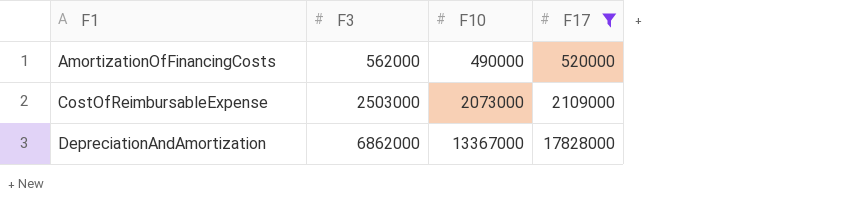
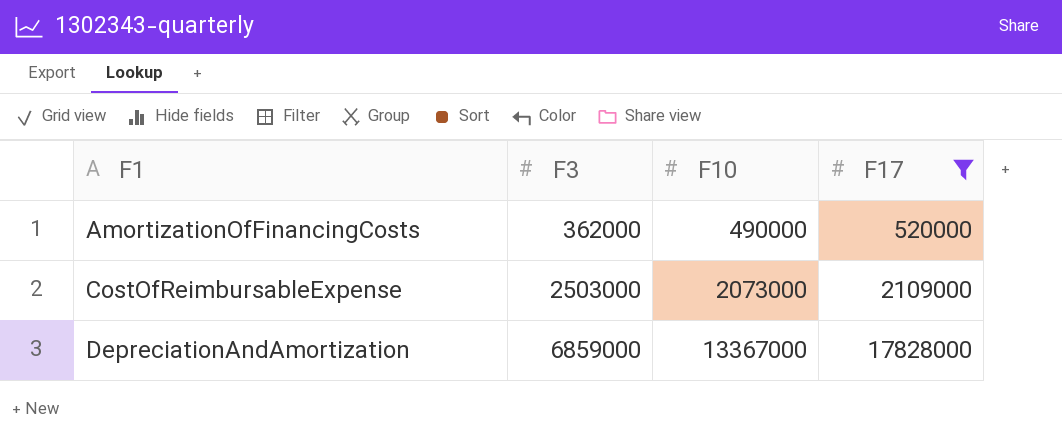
AmortizationOfFinancingCosts | F3: 562000 -> 362000
DepreciationAndAmortization | F3: 6862000 -> 6859000

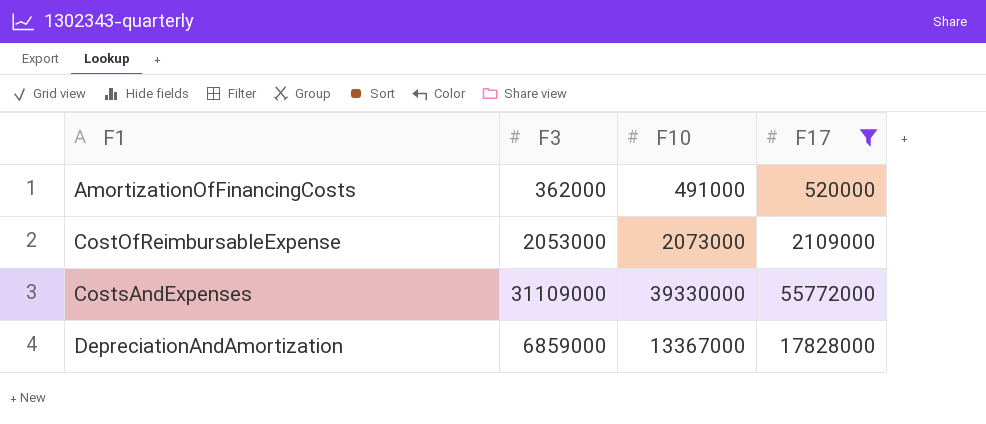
AmortizationOfFinancingCosts | F10: 490000 -> 491000
CostOfReimbursableExpense | F3: 2503000 -> 2053000
row CostsAndExpenses: none -> 31109000 | 39330000 | 55772000

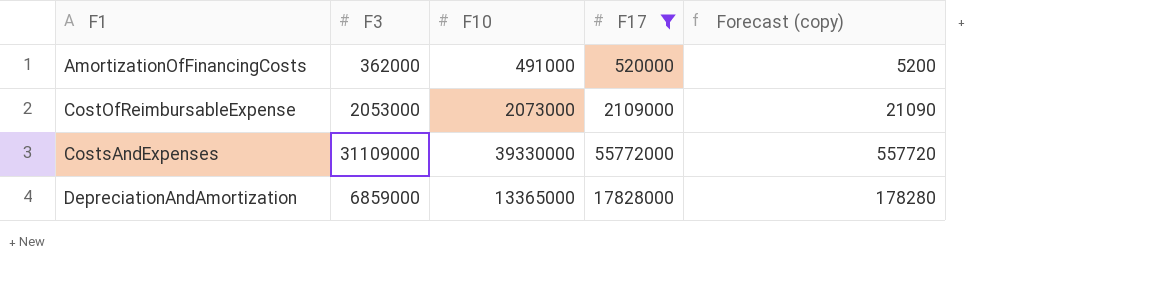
column Forecast (copy) | formula: none -> [F17] * 0.01
DepreciationAndAmortization | F10: 13367000 -> 13365000

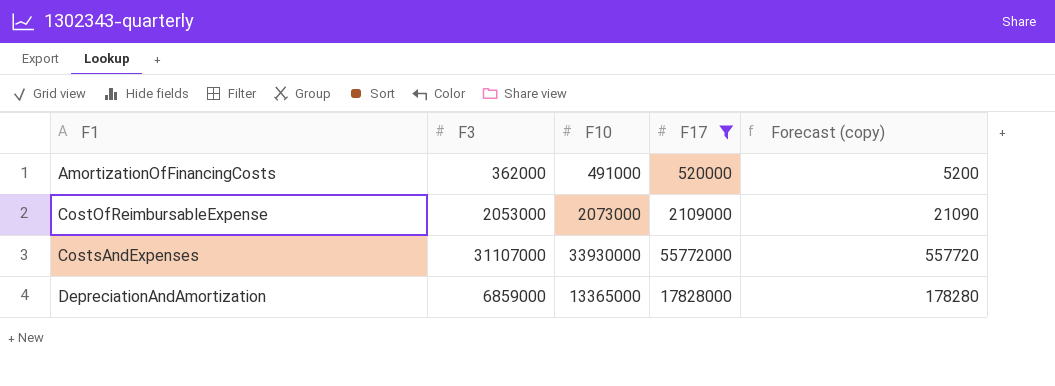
CostsAndExpenses | F3: 31109000 -> 31107000
CostsAndExpenses | F10: 39330000 -> 33930000

